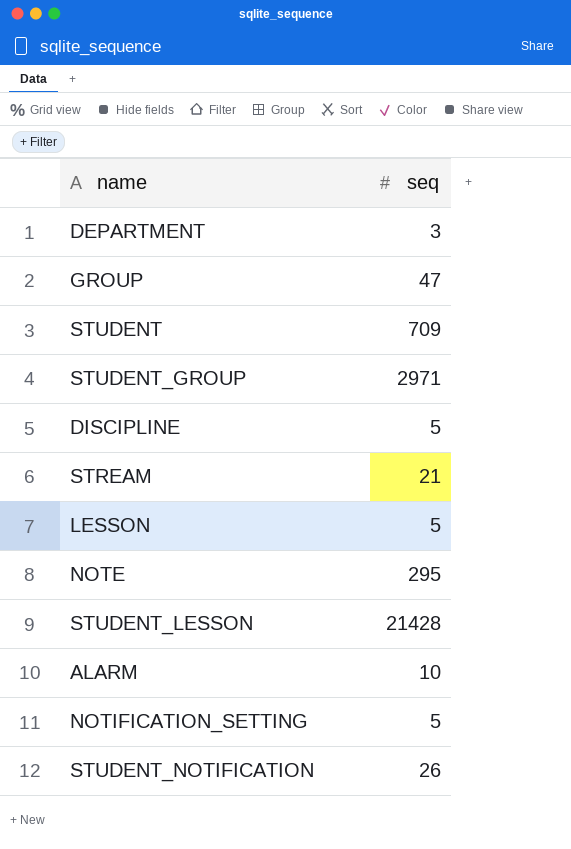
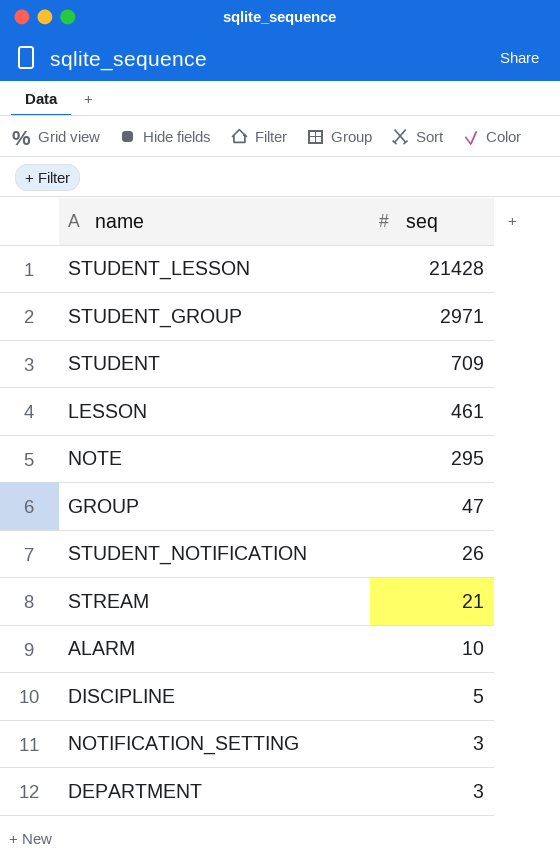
row order: none -> seq descending
LESSON | seq: 5 -> 461
NOTIFICATION_SETTING | seq: 5 -> 3

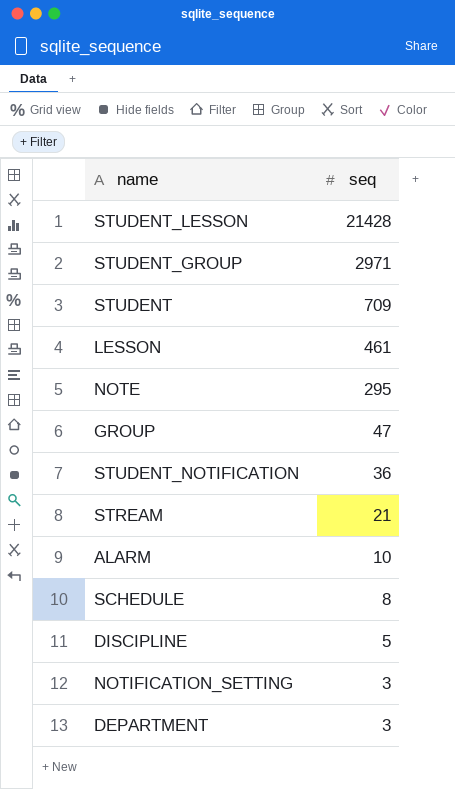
STUDENT_NOTIFICATION | seq: 26 -> 36
row SCHEDULE: none -> 8

